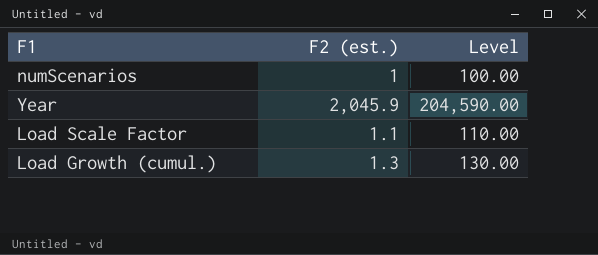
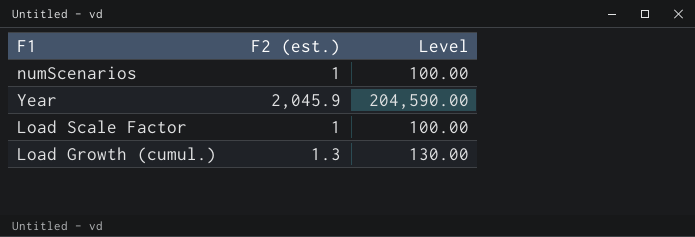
Load Scale Factor | F2 (est.): 1.1 -> 1
Load Scale Factor | Level: 110.00 -> 100.00

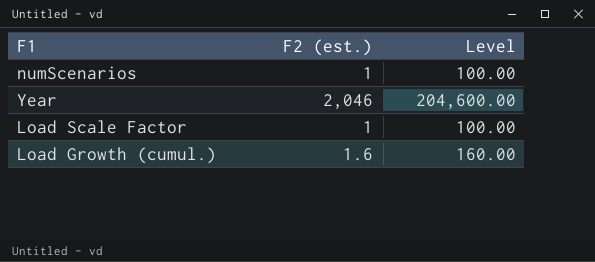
Year | F2 (est.): 2,045.9 -> 2,046
Year | Level: 204,590.00 -> 204,600.00
Load Growth (cumul.) | F2 (est.): 1.3 -> 1.6
Load Growth (cumul.) | Level: 130.00 -> 160.00

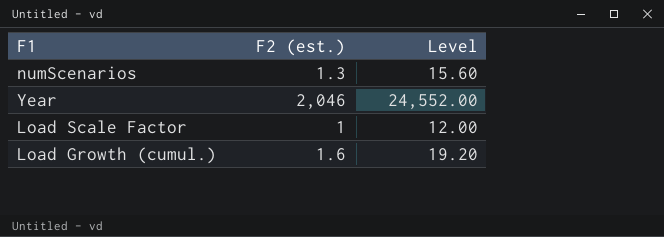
column Level | formula: [F2 (est.)] * 100 -> [F2 (est.)] * 12
numScenarios | F2 (est.): 1 -> 1.3

